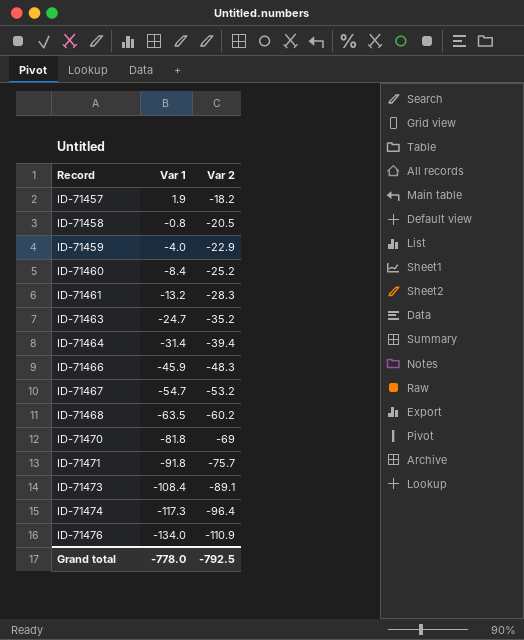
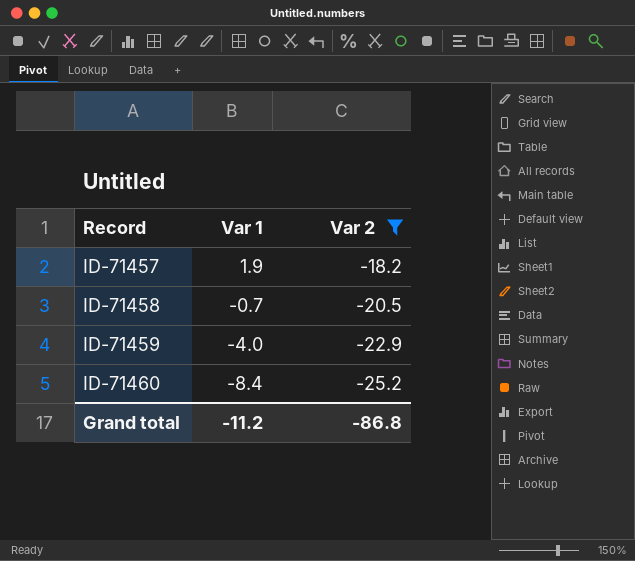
filter: none -> Var 2 >= -25.2
ID-71458 | Var 1: -0.8 -> -0.7
Grand total | Var 1: -778.0 -> -11.2
Grand total | Var 2: -792.5 -> -86.8

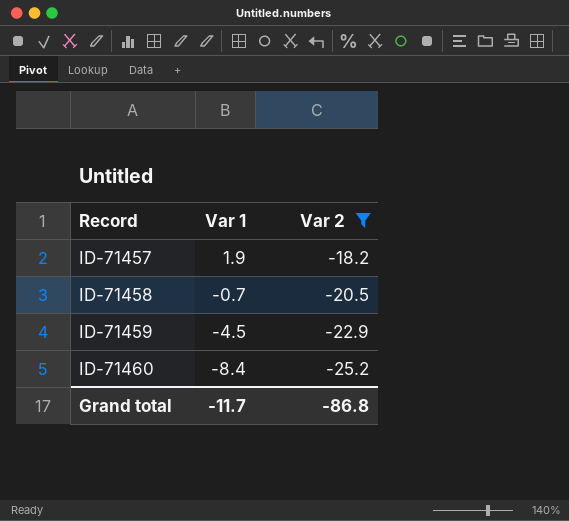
ID-71459 | Var 1: -4.0 -> -4.5
Grand total | Var 1: -11.2 -> -11.7

